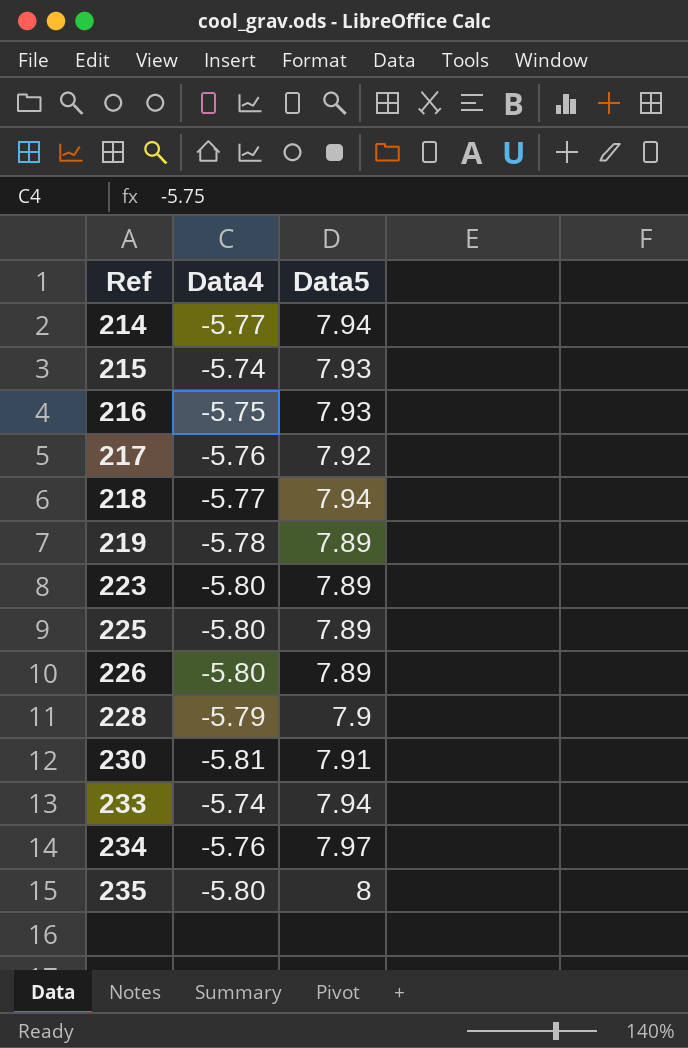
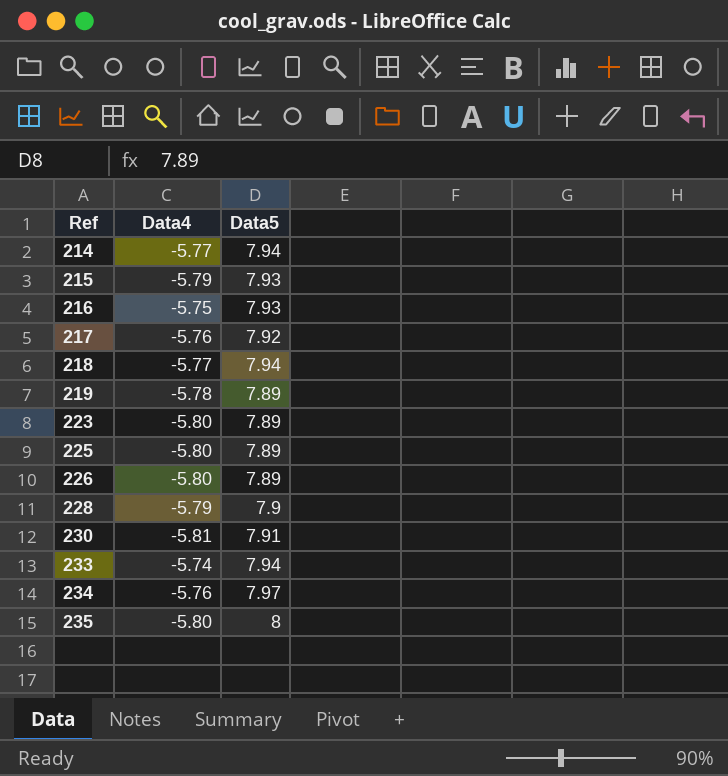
215 | Data4: -5.74 -> -5.79

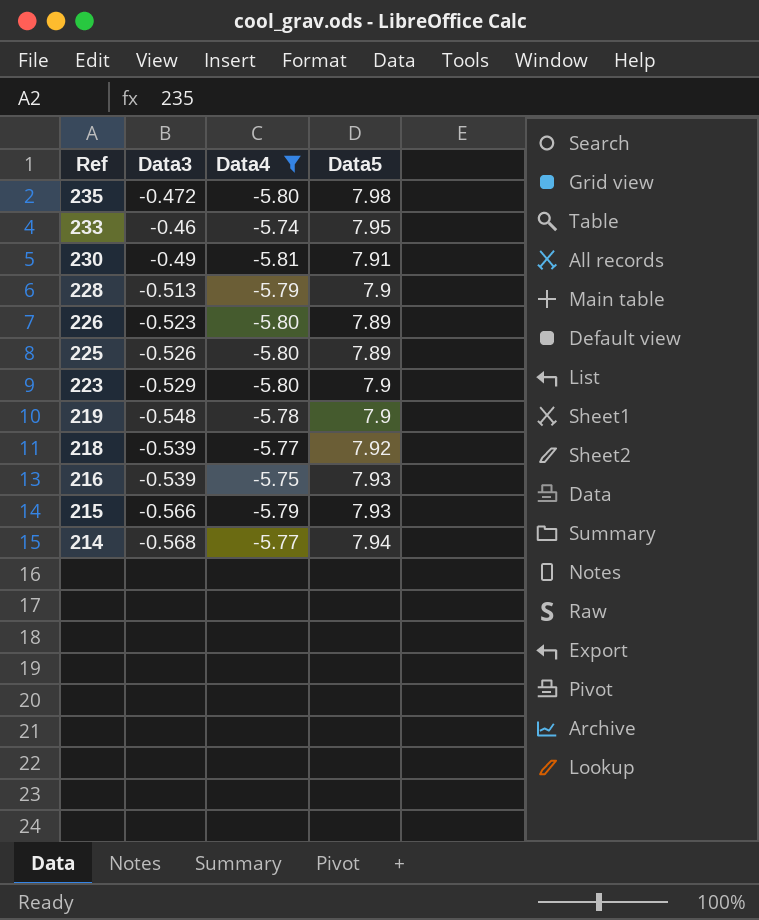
filter: none -> Data4 != -5.76
row order: Ref ascending -> Ref descending
column Data3 | position: none -> 2
235 | Data5: 8 -> 7.98
233 | Data5: 7.94 -> 7.95
223 | Data5: 7.89 -> 7.9
219 | Data5: 7.89 -> 7.9
218 | Data5: 7.94 -> 7.92

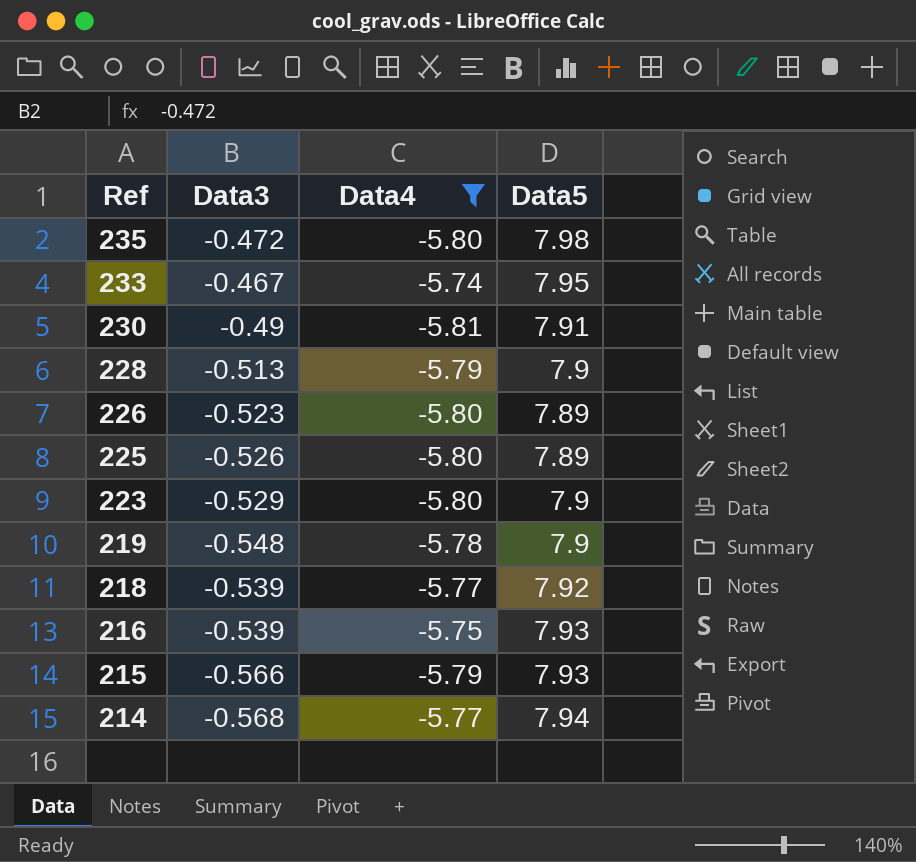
233 | Data3: -0.46 -> -0.467

